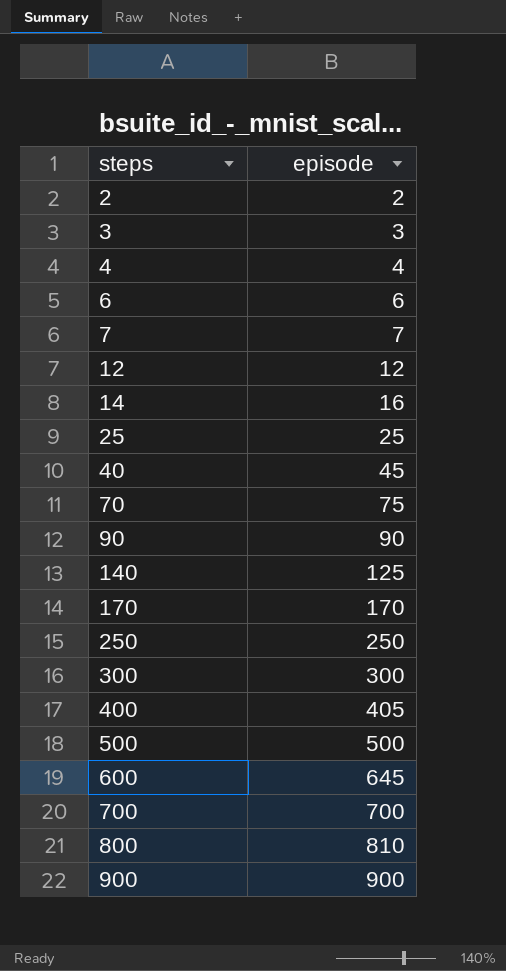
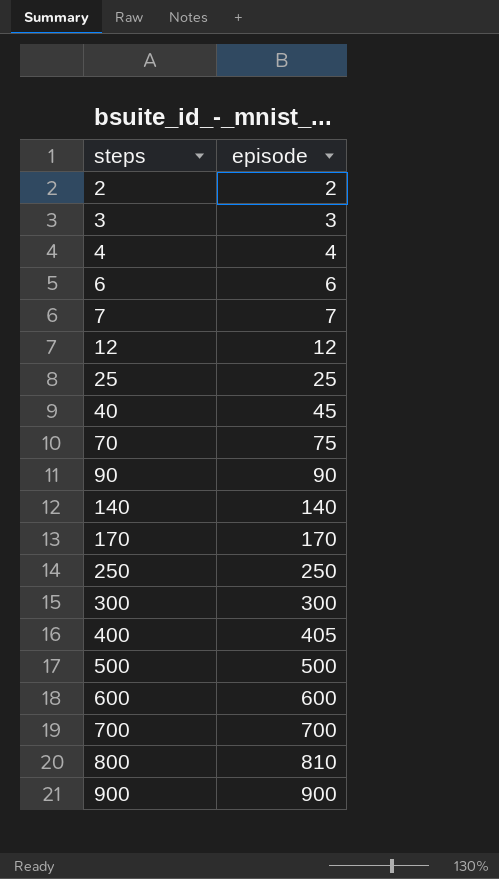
row 14: 16 -> none
140 | episode: 125 -> 140
600 | episode: 645 -> 600

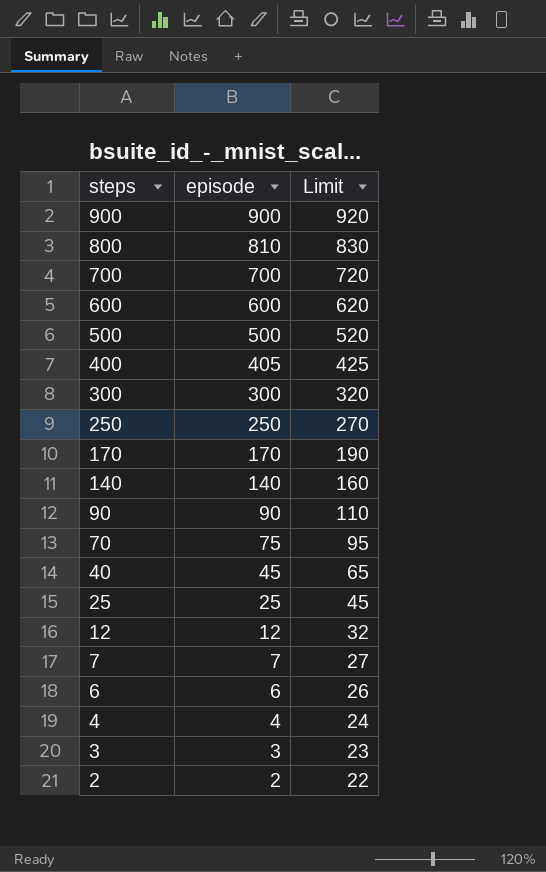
row order: steps ascending -> steps descending
column Limit | formula: none -> [episode] + 20

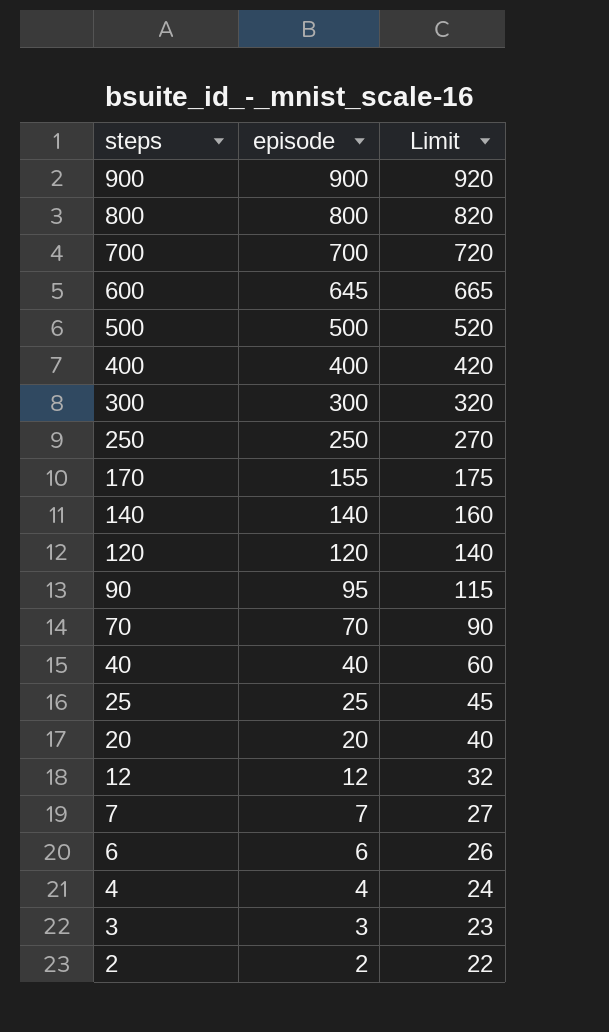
800 | episode: 810 -> 800
800 | Limit: 830 -> 820
600 | episode: 600 -> 645
600 | Limit: 620 -> 665
400 | episode: 405 -> 400
400 | Limit: 425 -> 420
170 | episode: 170 -> 155
170 | Limit: 190 -> 175
row 120: none -> 120 | 140
90 | episode: 90 -> 95
90 | Limit: 110 -> 115
70 | episode: 75 -> 70
70 | Limit: 95 -> 90
40 | episode: 45 -> 40
40 | Limit: 65 -> 60
row 20: none -> 20 | 40

